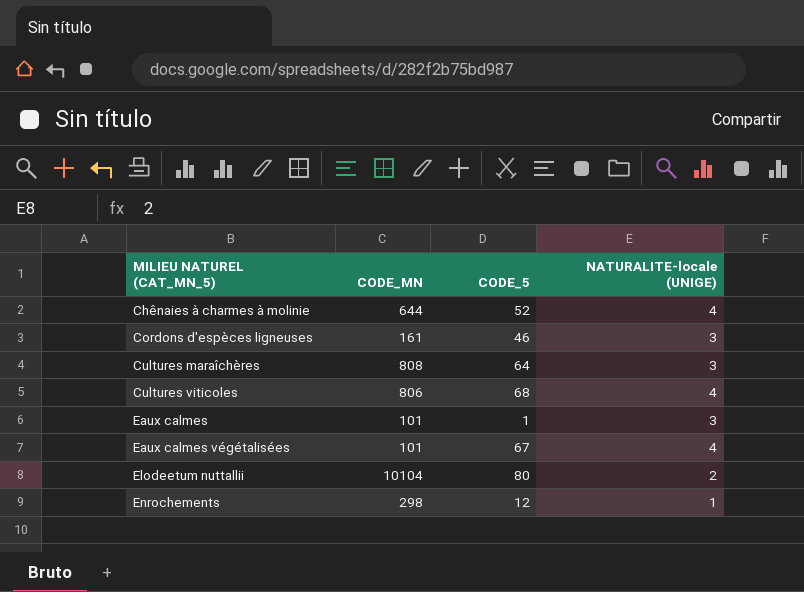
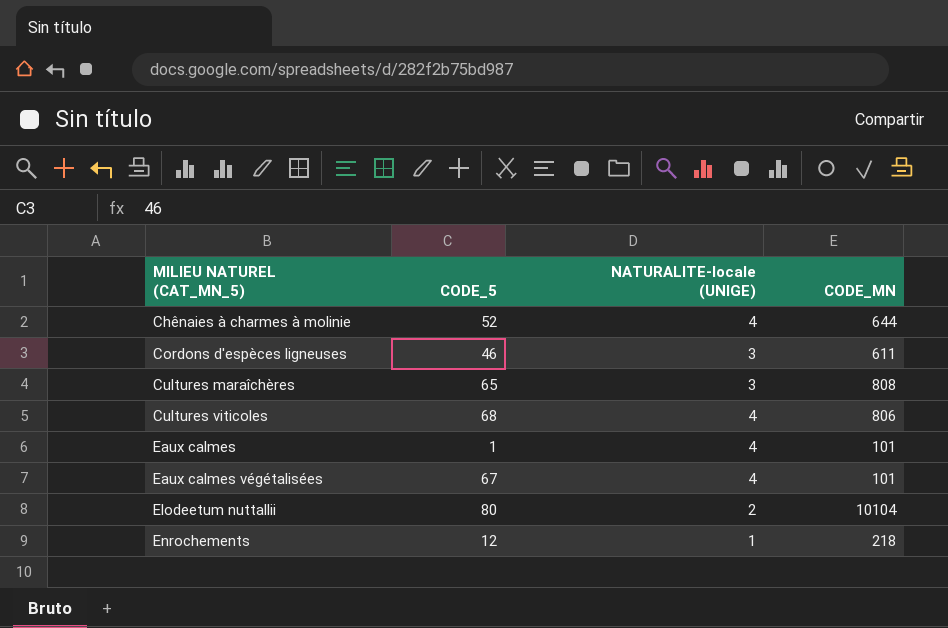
column CODE_MN | position: 2 -> 4
Cordons d'espèces ligneuses | CODE_MN: 161 -> 611
Cultures maraîchères | CODE_5: 64 -> 65
Eaux calmes | NATURALITE-locale (UNIGE): 3 -> 4
Enrochements | CODE_MN: 298 -> 218

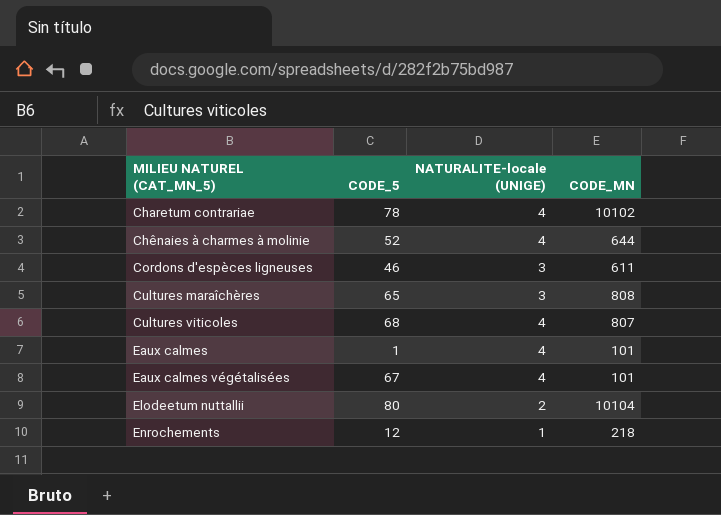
row Charetum contrariae: none -> 78 | 4 | 10102
Cultures viticoles | CODE_MN: 806 -> 807

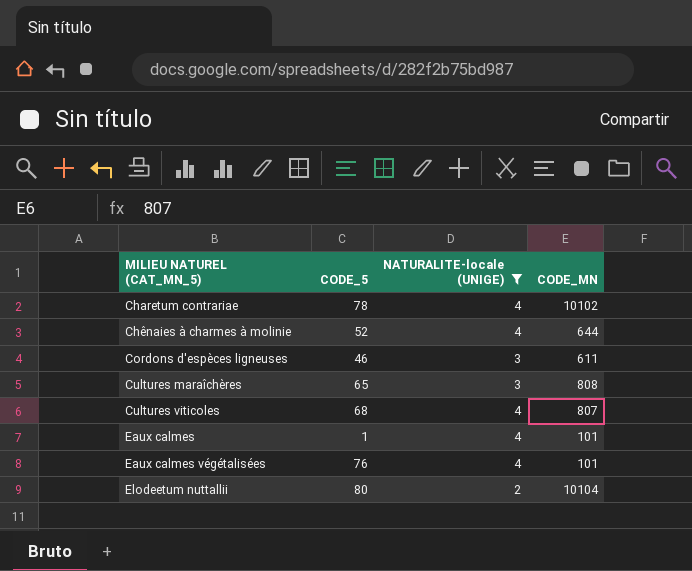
filter: none -> NATURALITE-locale (UNIGE) != 1
Eaux calmes végétalisées | CODE_5: 67 -> 76

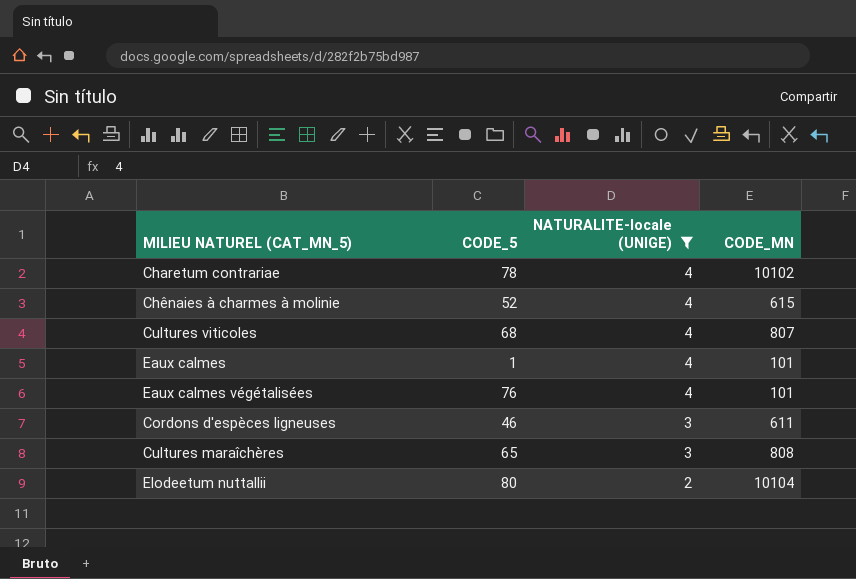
row order: MILIEU NATUREL (CAT_MN_5) ascending -> NATURALITE-locale (UNIGE) descending
Chênaies à charmes à molinie | CODE_MN: 644 -> 615

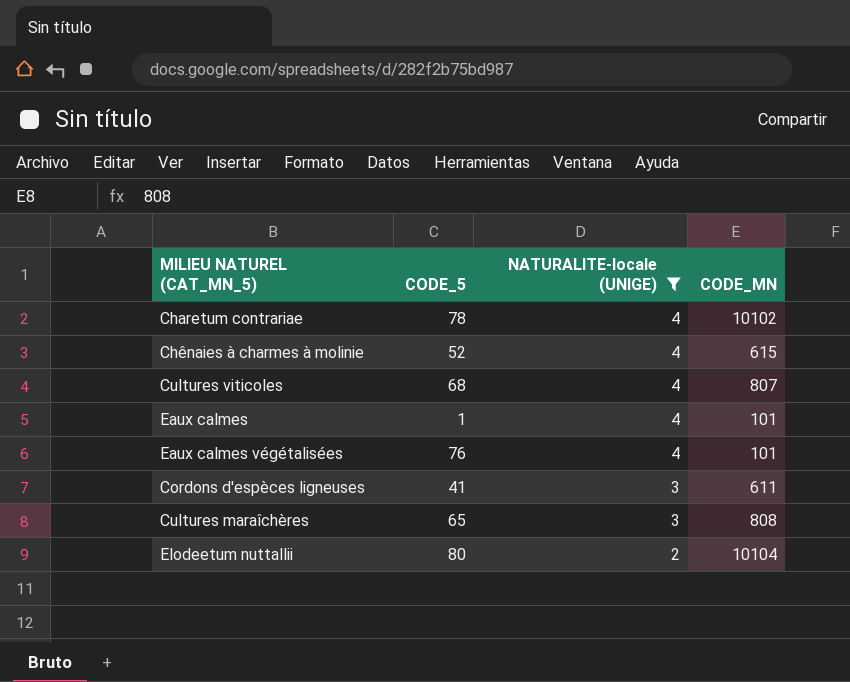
Cordons d'espèces ligneuses | CODE_5: 46 -> 41

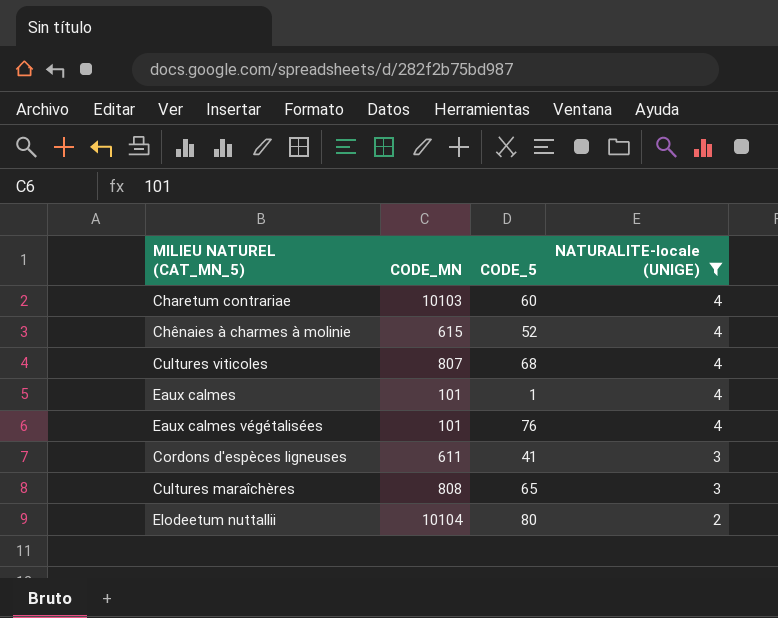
column CODE_MN | position: 4 -> 2
Charetum contrariae | CODE_MN: 10102 -> 10103
Charetum contrariae | CODE_5: 78 -> 60

